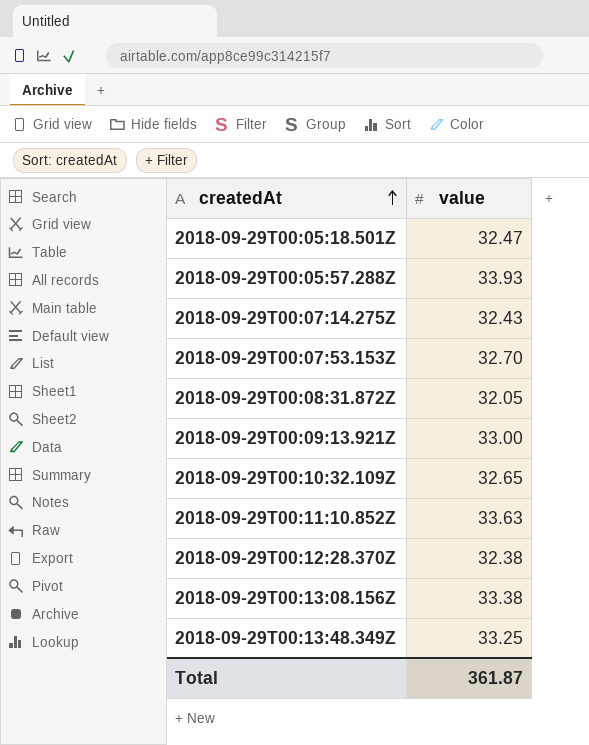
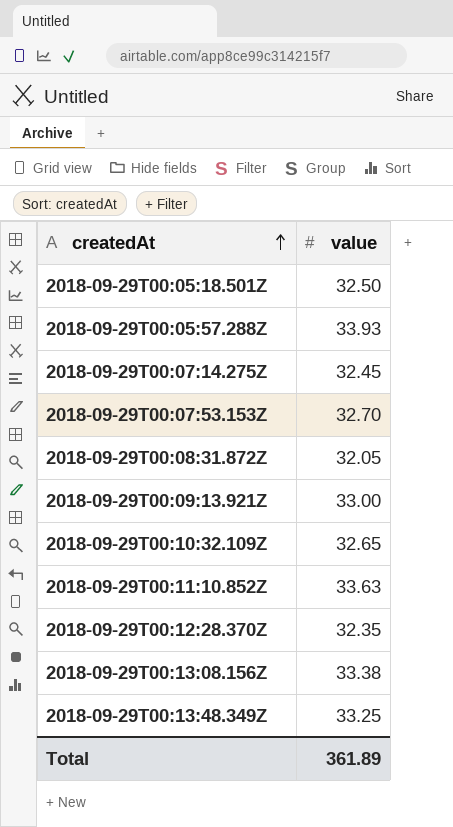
2018-09-29T00:05:18.501Z | value: 32.47 -> 32.50
2018-09-29T00:07:14.275Z | value: 32.43 -> 32.45
2018-09-29T00:12:28.370Z | value: 32.38 -> 32.35
Total | value: 361.87 -> 361.89

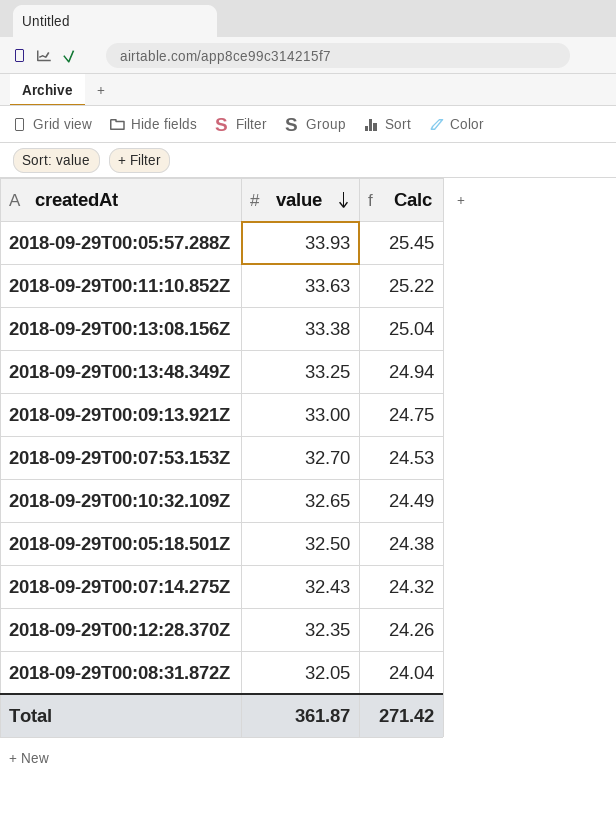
row order: createdAt ascending -> value descending
column Calc | formula: none -> [value] * 0.75
2018-09-29T00:07:14.275Z | value: 32.45 -> 32.43
Total | value: 361.89 -> 361.87

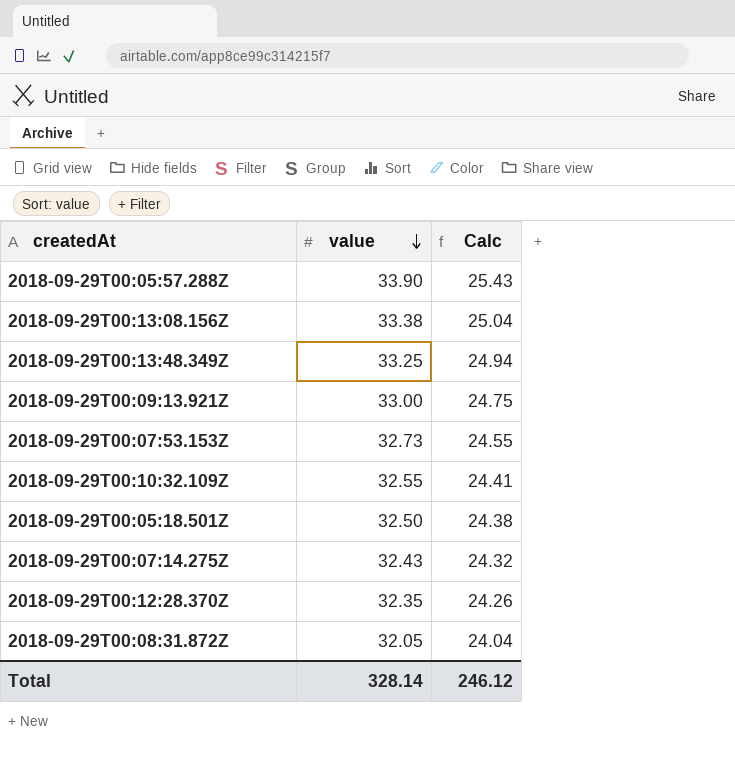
row 2018-09-29T00:11:10.852Z: 33.63 | 25.22 -> none
2018-09-29T00:05:57.288Z | value: 33.93 -> 33.90
2018-09-29T00:05:57.288Z | Calc: 25.45 -> 25.43
2018-09-29T00:07:53.153Z | value: 32.70 -> 32.73
2018-09-29T00:07:53.153Z | Calc: 24.53 -> 24.55
2018-09-29T00:10:32.109Z | value: 32.65 -> 32.55
2018-09-29T00:10:32.109Z | Calc: 24.49 -> 24.41
Total | value: 361.87 -> 328.14
Total | Calc: 271.42 -> 246.12

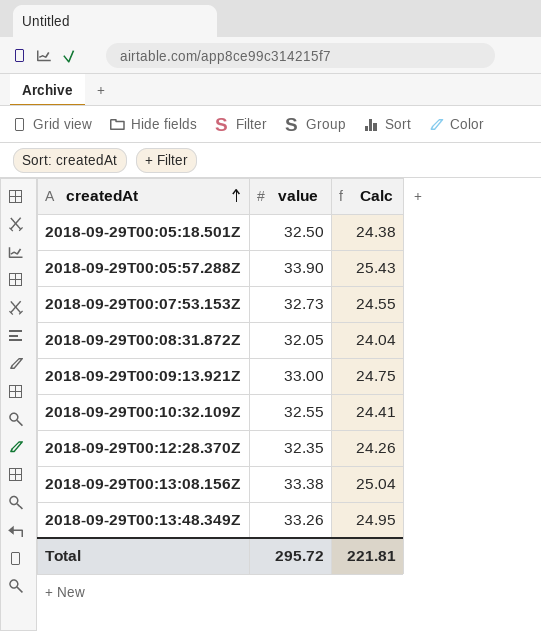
row order: value descending -> createdAt ascending
row 2018-09-29T00:07:14.275Z: 32.43 | 24.32 -> none
2018-09-29T00:13:48.349Z | value: 33.25 -> 33.26
2018-09-29T00:13:48.349Z | Calc: 24.94 -> 24.95
Total | value: 328.14 -> 295.72
Total | Calc: 246.12 -> 221.81

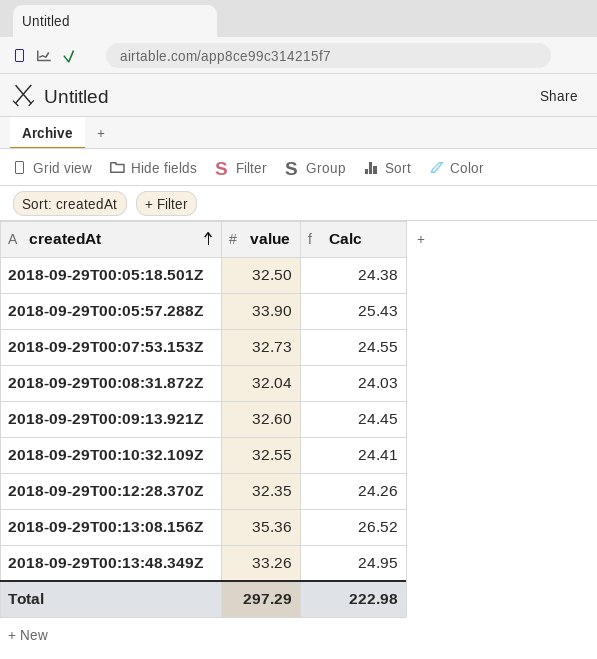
2018-09-29T00:08:31.872Z | value: 32.05 -> 32.04
2018-09-29T00:08:31.872Z | Calc: 24.04 -> 24.03
2018-09-29T00:09:13.921Z | value: 33.00 -> 32.60
2018-09-29T00:09:13.921Z | Calc: 24.75 -> 24.45
2018-09-29T00:13:08.156Z | value: 33.38 -> 35.36
2018-09-29T00:13:08.156Z | Calc: 25.04 -> 26.52
Total | value: 295.72 -> 297.29
Total | Calc: 221.81 -> 222.98

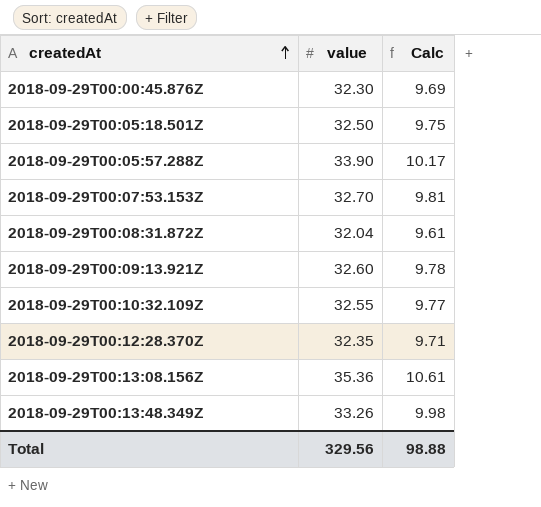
column Calc | formula: [value] * 0.75 -> [value] * 0.3
row 2018-09-29T00:00:45.876Z: none -> 32.30 | 9.69
2018-09-29T00:07:53.153Z | value: 32.73 -> 32.70
Total | value: 297.29 -> 329.56
Total | Calc: 222.98 -> 98.88

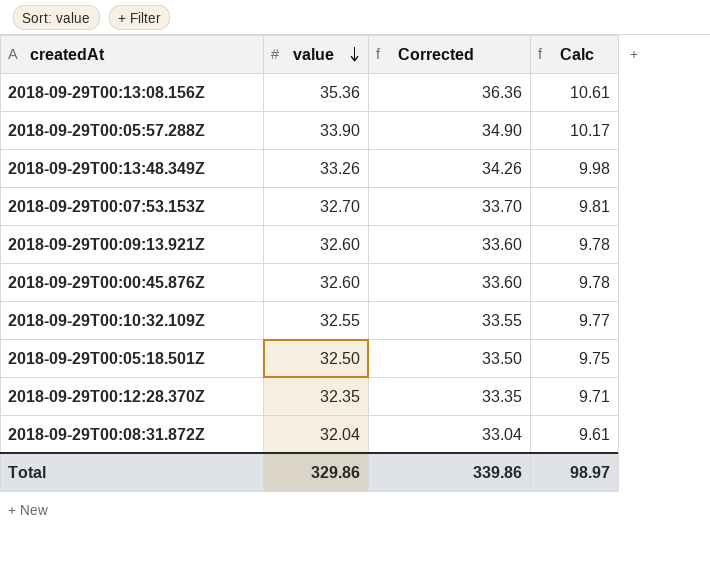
row order: createdAt ascending -> value descending
column Corrected | formula: none -> [value] + 1
2018-09-29T00:00:45.876Z | value: 32.30 -> 32.60
2018-09-29T00:00:45.876Z | Calc: 9.69 -> 9.78
Total | value: 329.56 -> 329.86
Total | Calc: 98.88 -> 98.97

